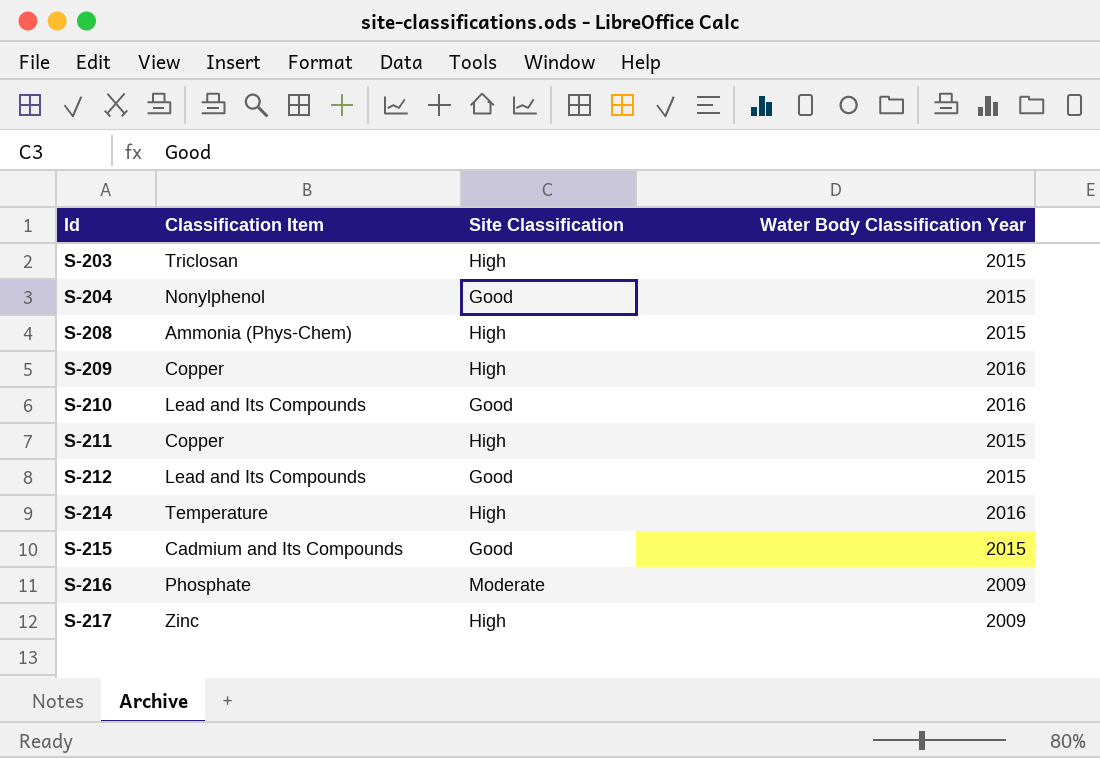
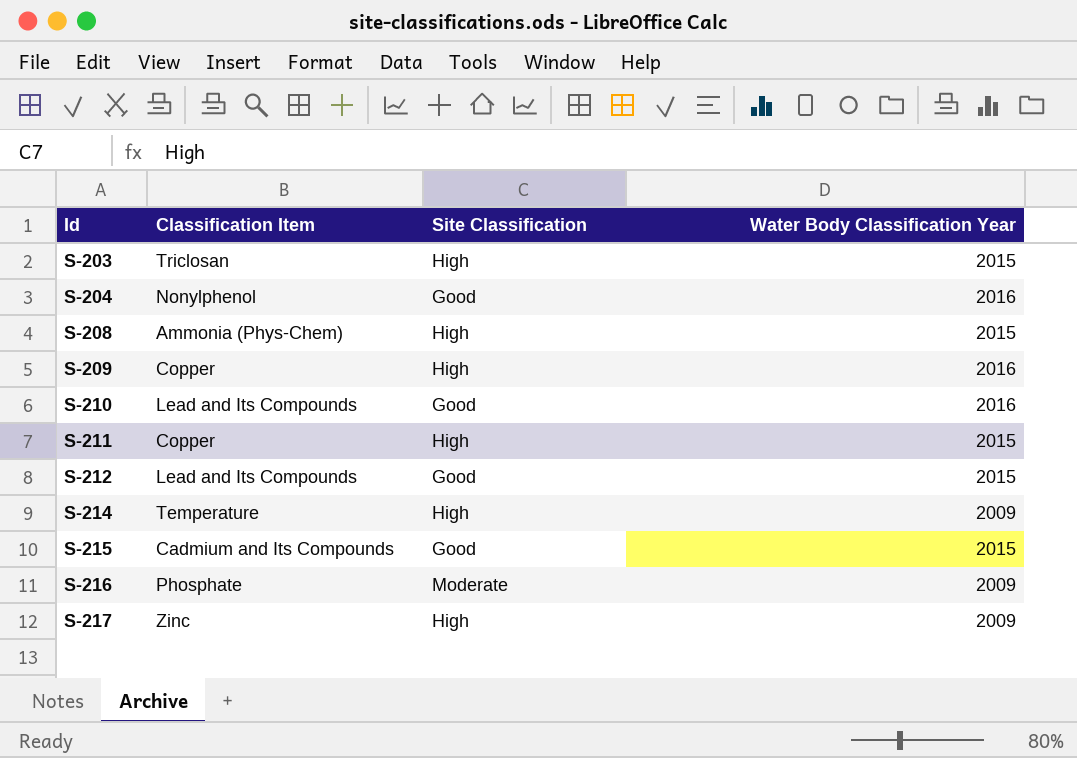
S-204 | Water Body Classification Year: 2015 -> 2016
S-214 | Water Body Classification Year: 2016 -> 2009

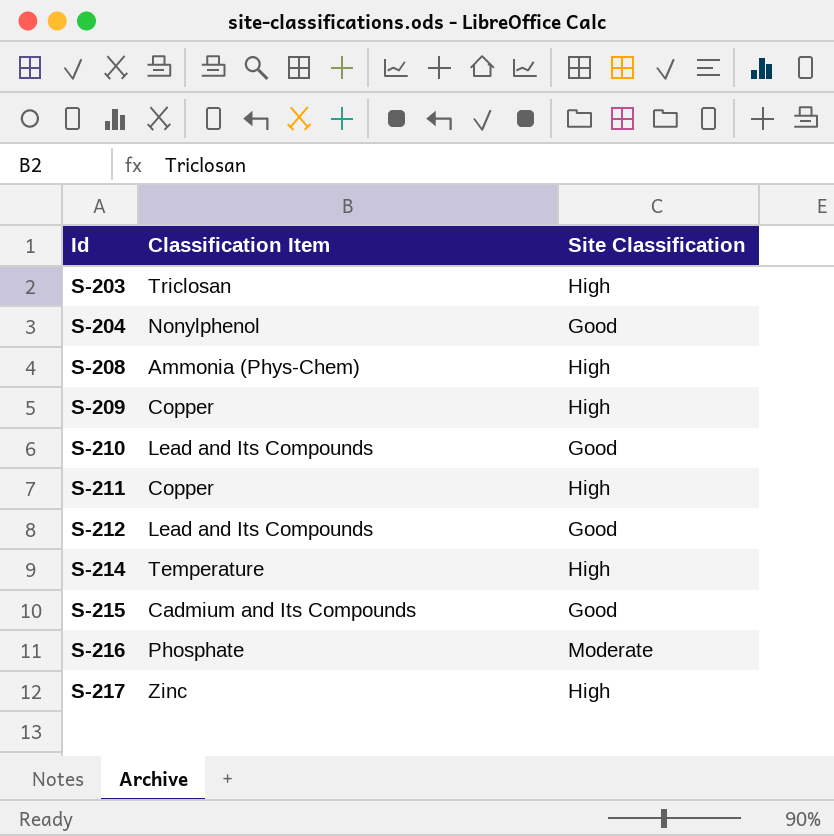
column Water Body Classification Year | position: 4 -> none

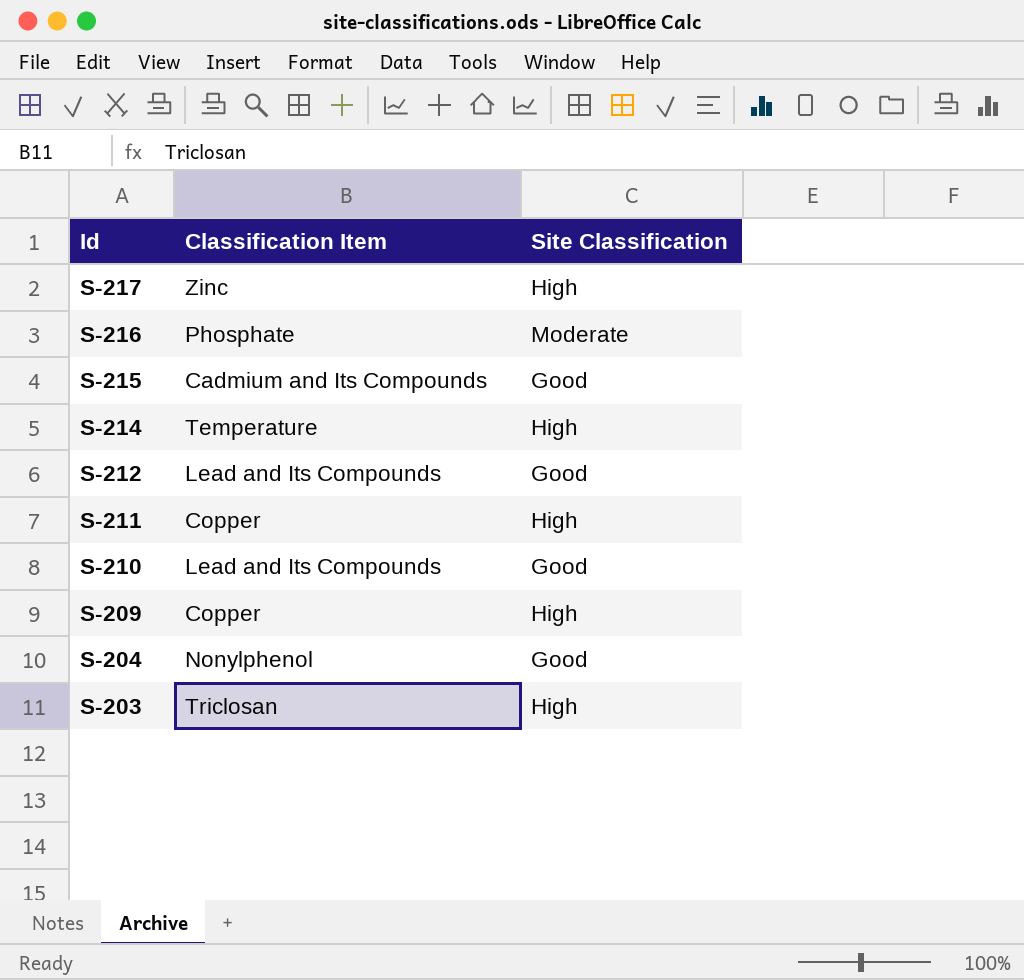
row order: Id ascending -> Id descending
row S-208: Ammonia (Phys-Chem) | High -> none

